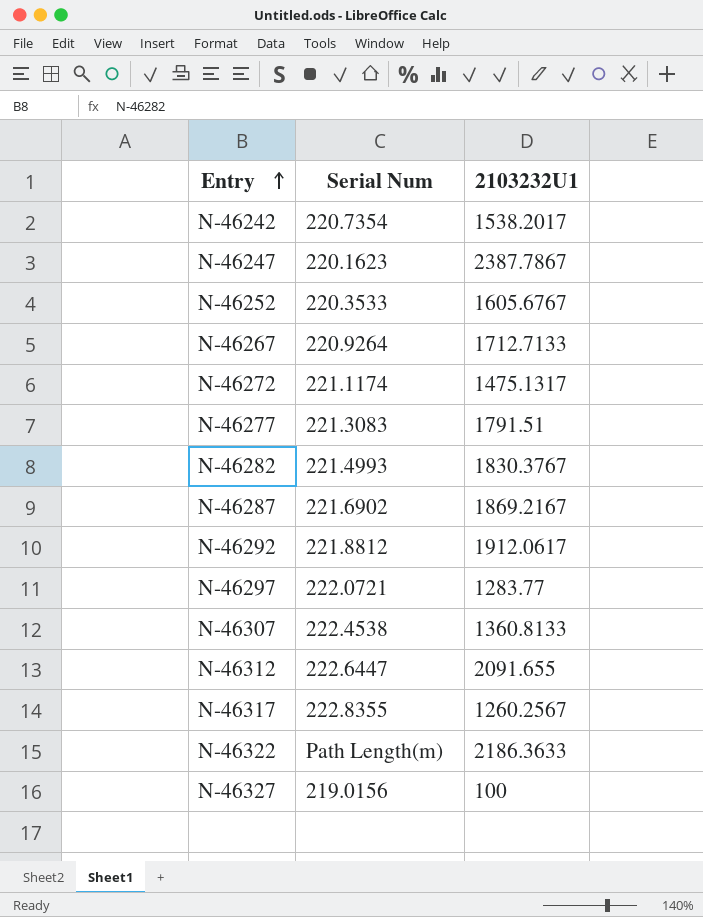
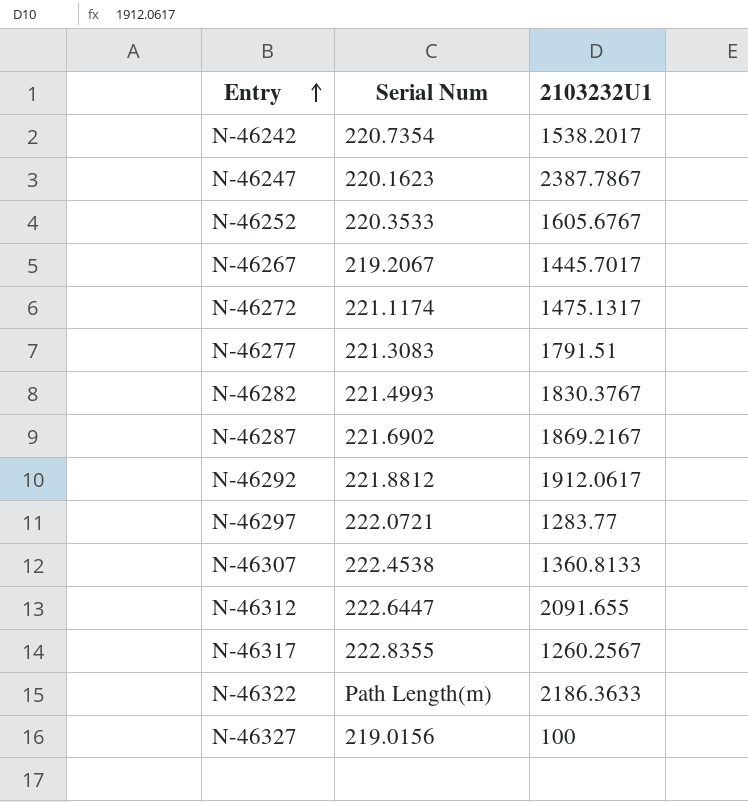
N-46267 | Serial Num: 220.9264 -> 219.2067
N-46267 | 2103232U1: 1712.7133 -> 1445.7017

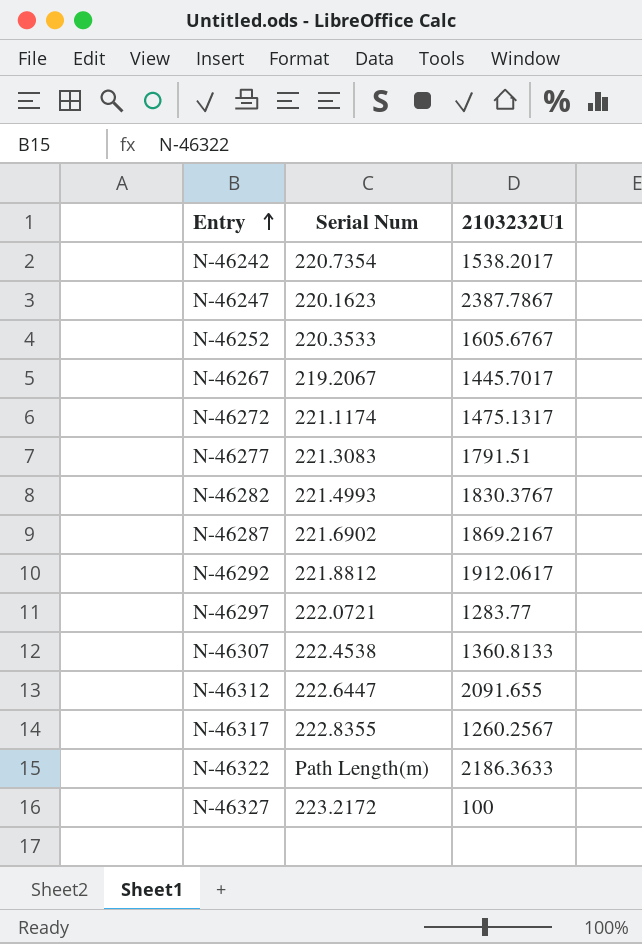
N-46327 | Serial Num: 219.0156 -> 223.2172

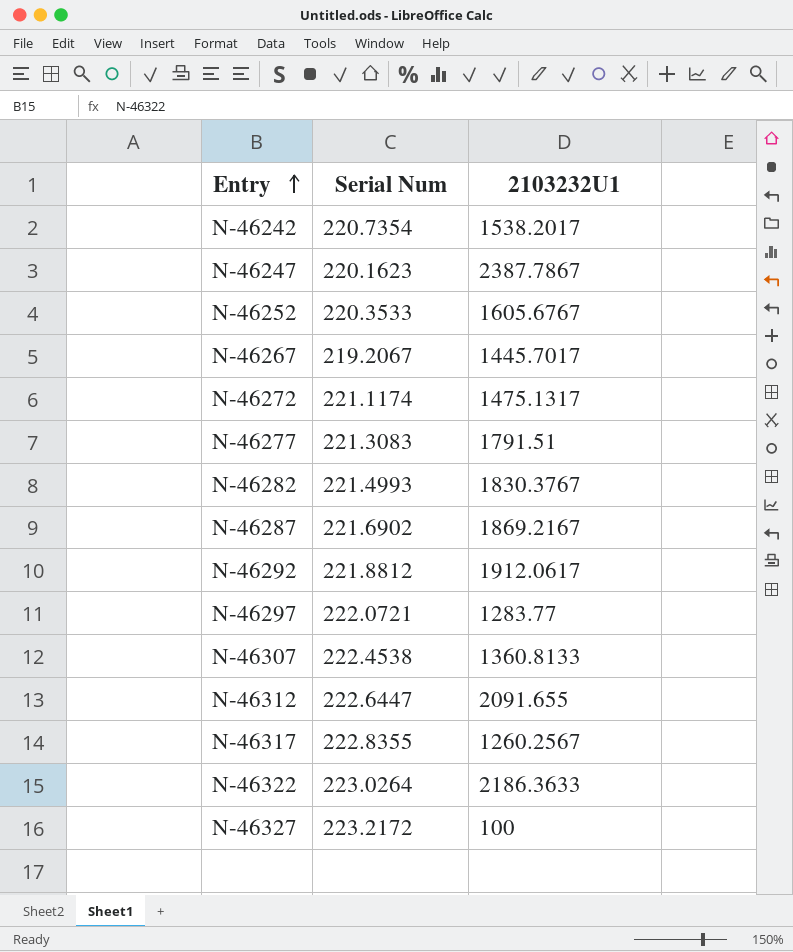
N-46322 | Serial Num: Path Length(m) -> 223.0264

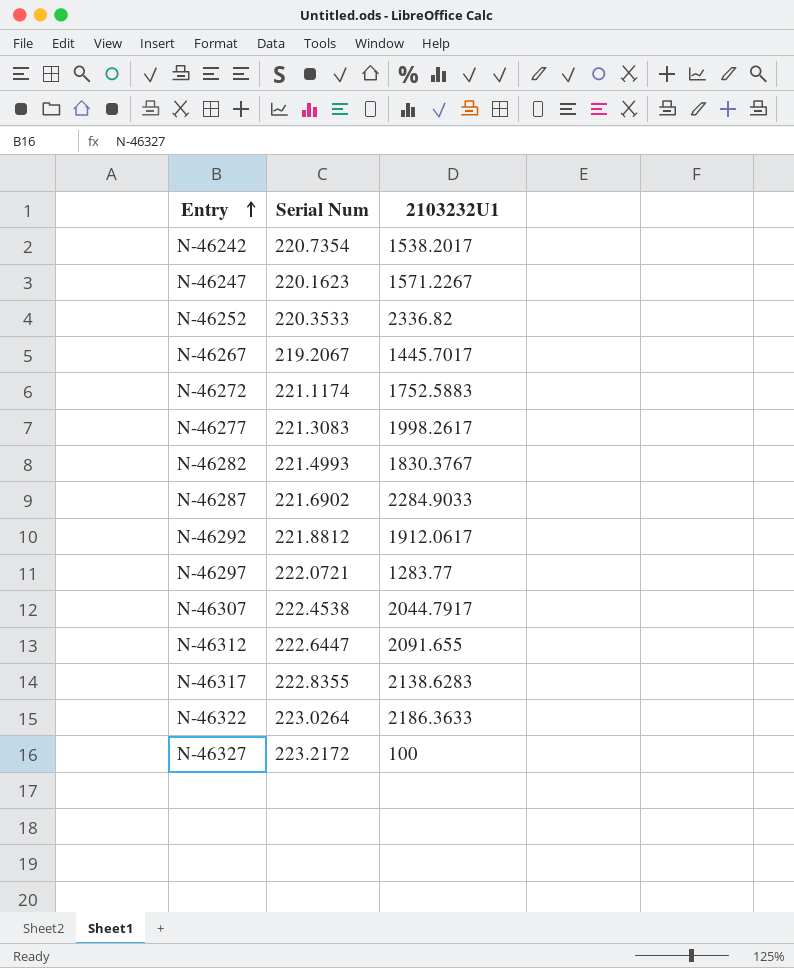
N-46247 | 2103232U1: 2387.7867 -> 1571.2267
N-46252 | 2103232U1: 1605.6767 -> 2336.82
N-46272 | 2103232U1: 1475.1317 -> 1752.5883
N-46277 | 2103232U1: 1791.51 -> 1998.2617
N-46287 | 2103232U1: 1869.2167 -> 2284.9033
N-46307 | 2103232U1: 1360.8133 -> 2044.7917
N-46317 | 2103232U1: 1260.2567 -> 2138.6283

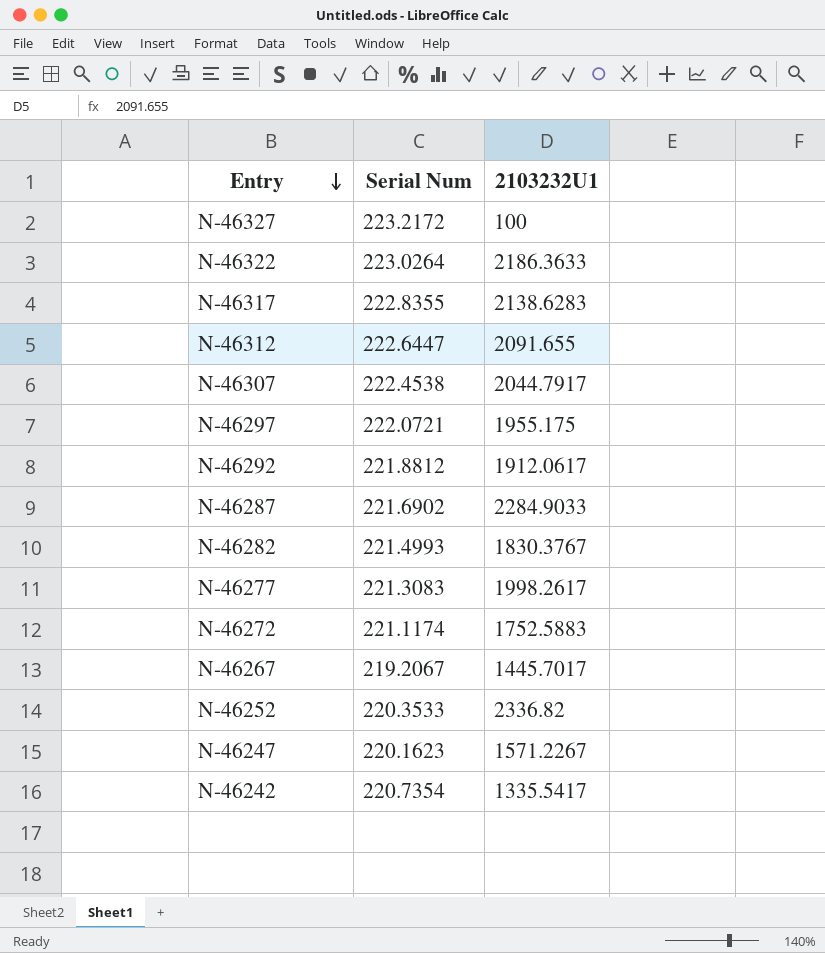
row order: Entry ascending -> Entry descending
N-46297 | 2103232U1: 1283.77 -> 1955.175
N-46242 | 2103232U1: 1538.2017 -> 1335.5417

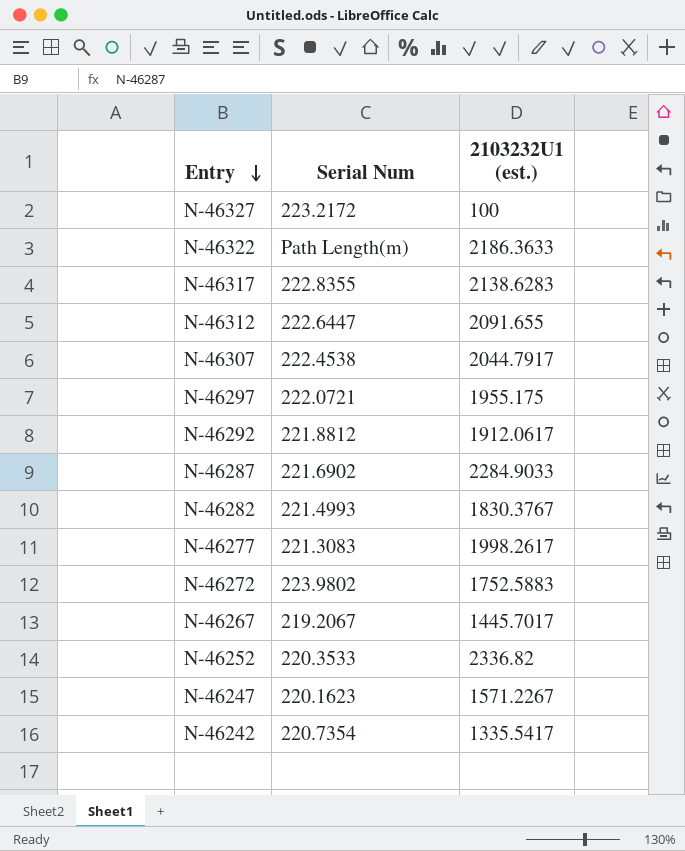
column name: 2103232U1 -> 2103232U1 (est.)
N-46322 | Serial Num: 223.0264 -> Path Length(m)
N-46272 | Serial Num: 221.1174 -> 223.9802

